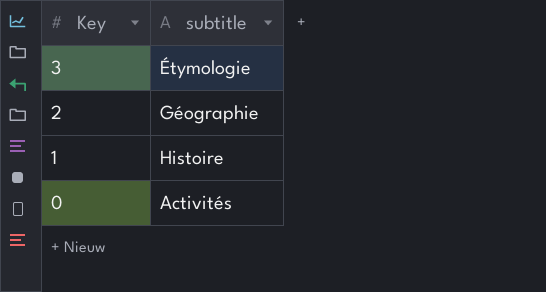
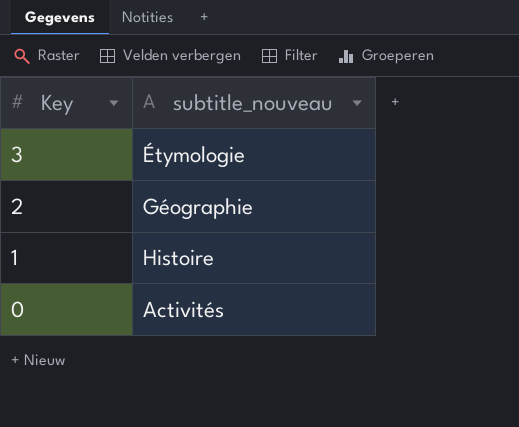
column name: subtitle -> subtitle_nouveau

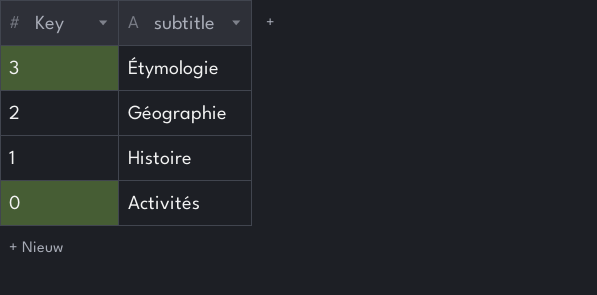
column name: subtitle_nouveau -> subtitle

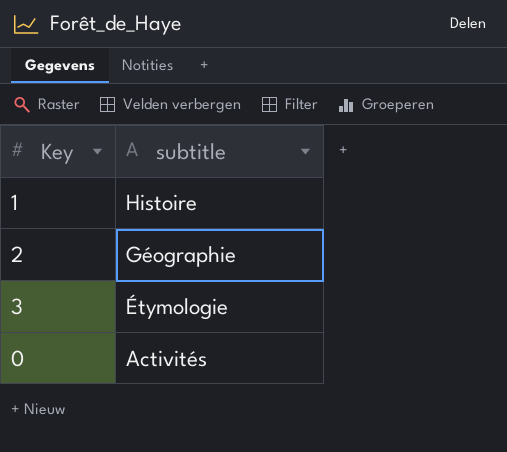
row order: Key descending -> subtitle descending

